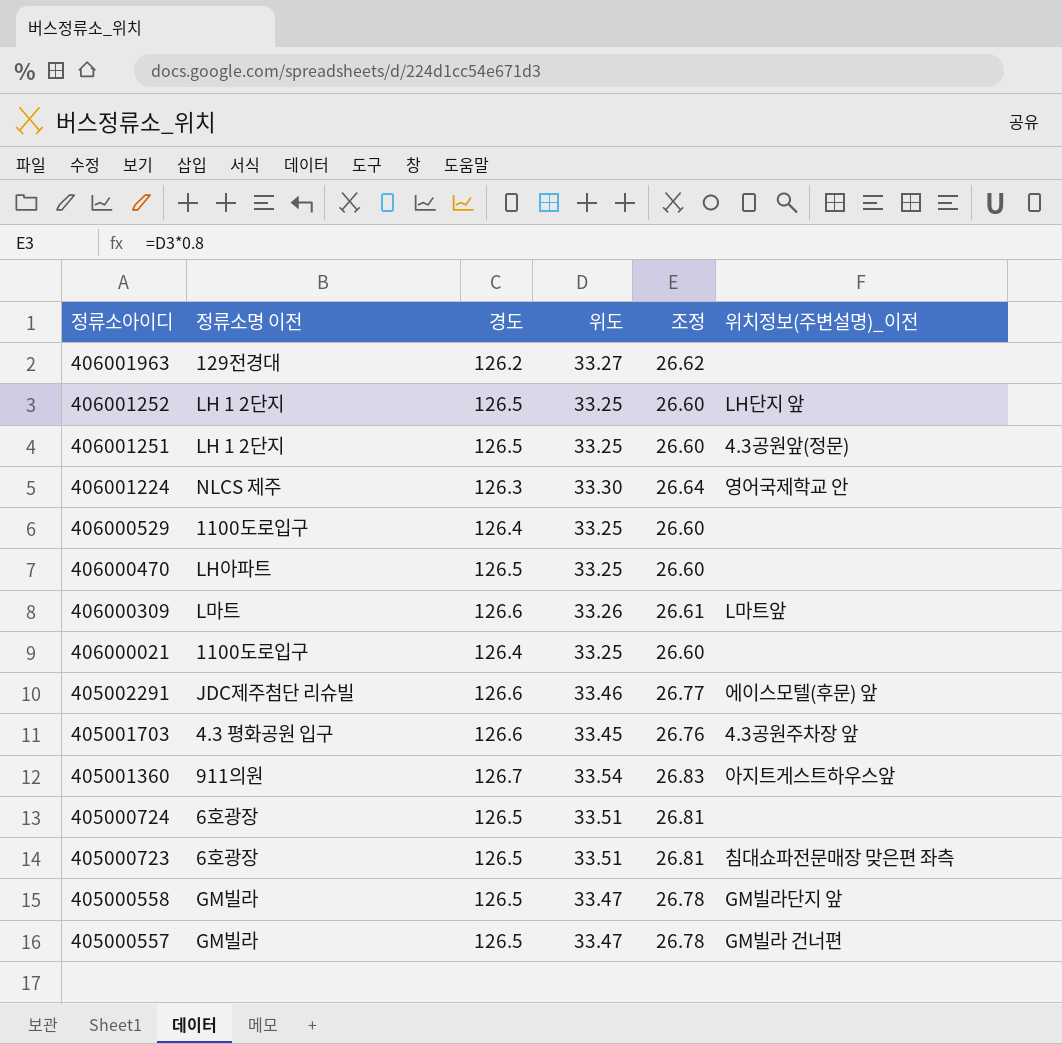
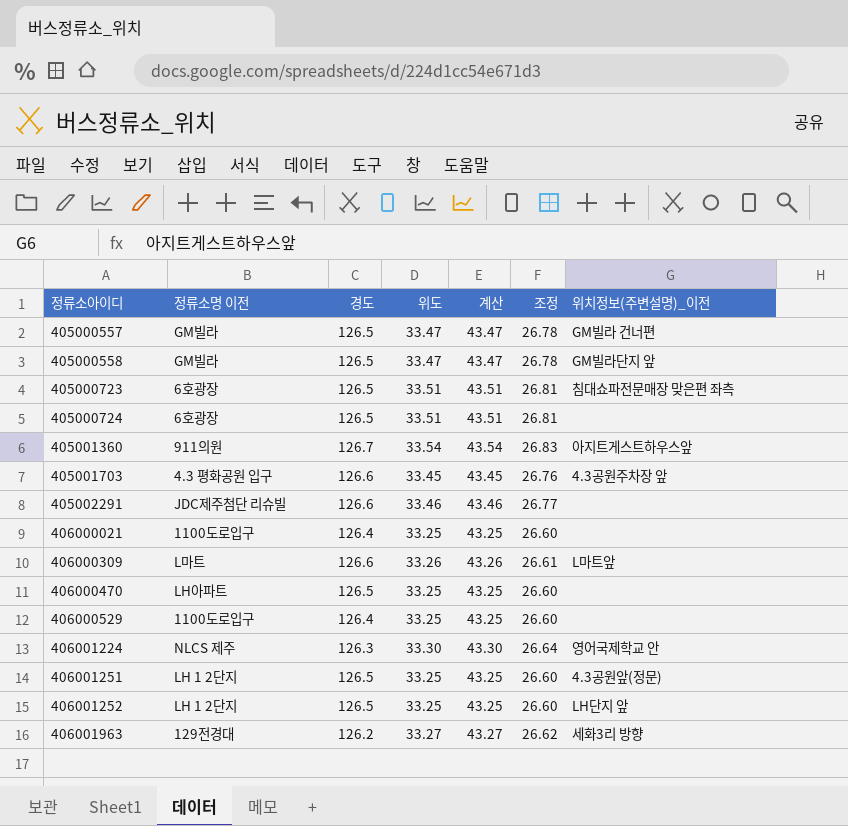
row order: 정류소아이디 descending -> 정류소아이디 ascending
column 계산 | formula: none -> [위도] + 10
405002291 | 위치정보(주변설명)_이전: 에이스모텔(후문) 앞 -> none
406001963 | 위치정보(주변설명)_이전: none -> 세화3리 방향

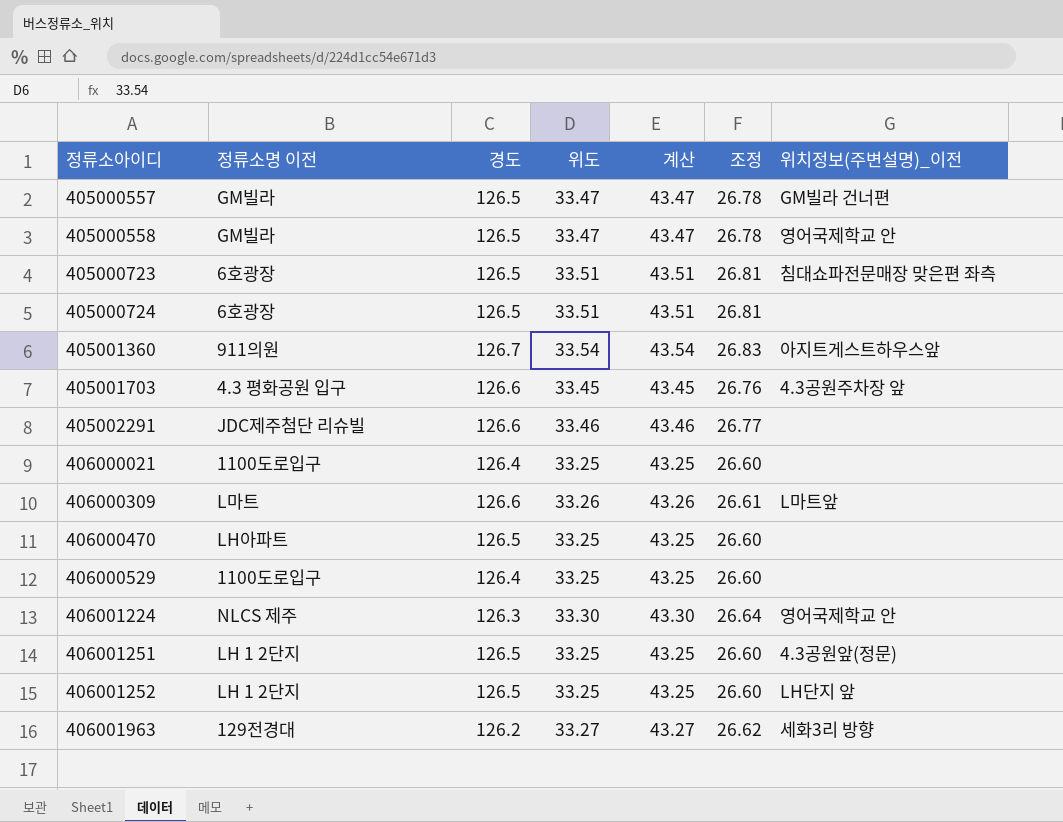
405000558 | 위치정보(주변설명)_이전: GM빌라단지 앞 -> 영어국제학교 안

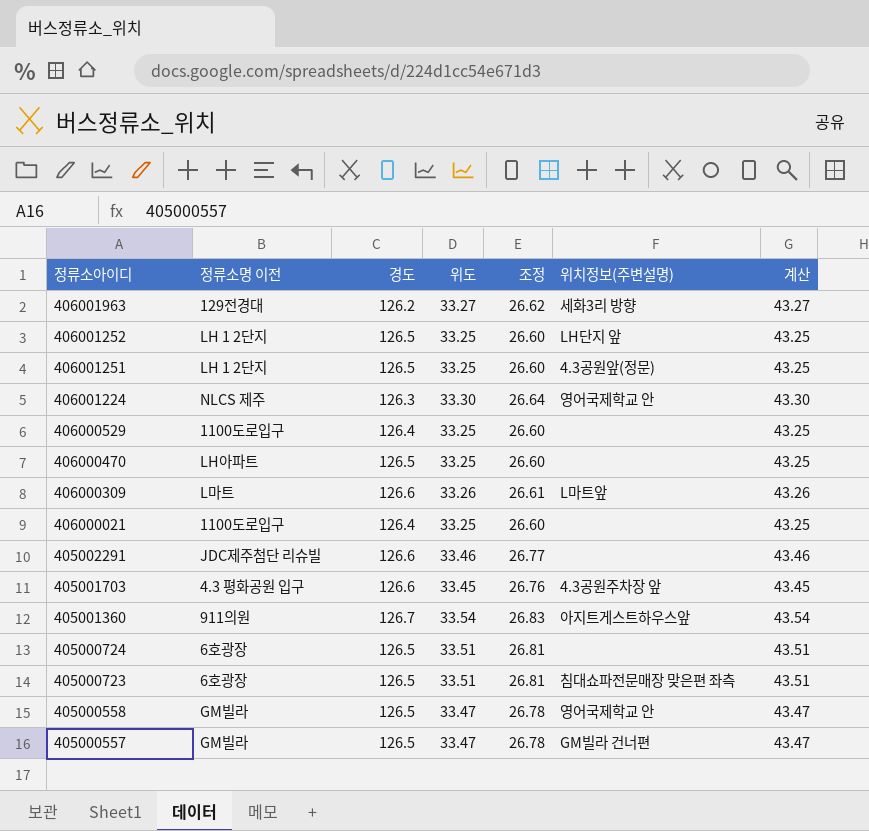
row order: 정류소아이디 ascending -> 정류소아이디 descending
column name: 위치정보(주변설명)_이전 -> 위치정보(주변설명)
column 계산 | position: 5 -> 7

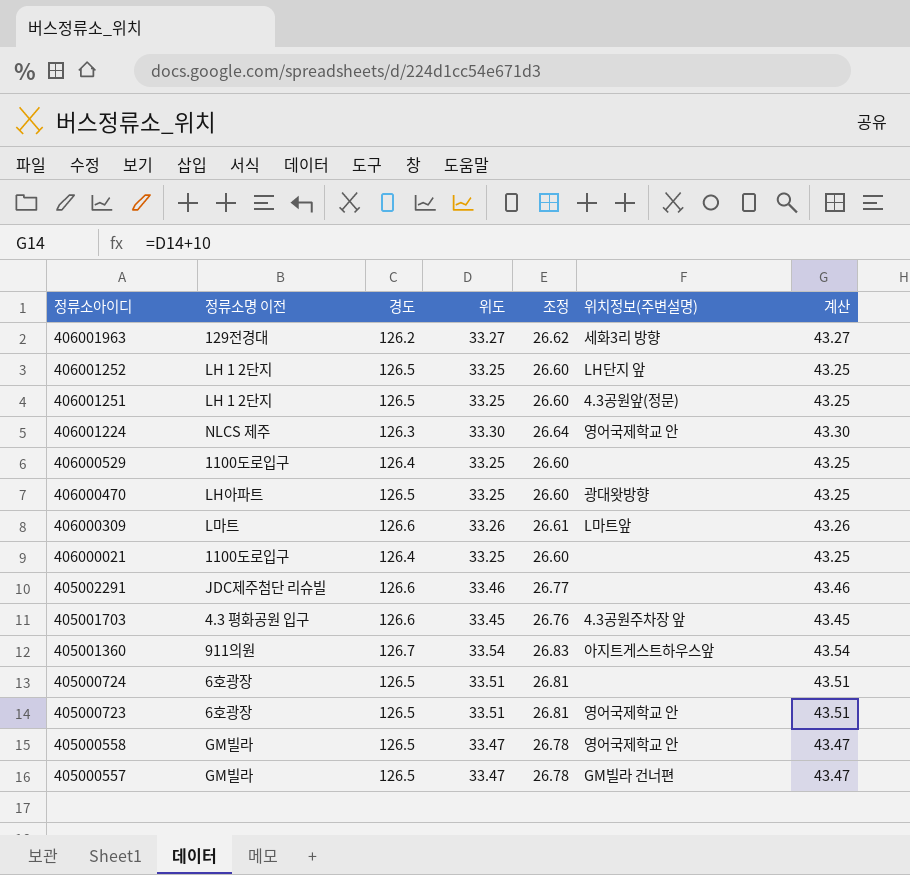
406000470 | 위치정보(주변설명): none -> 광대왓방향
405000723 | 위치정보(주변설명): 침대쇼파전문매장 맞은편 좌측 -> 영어국제학교 안

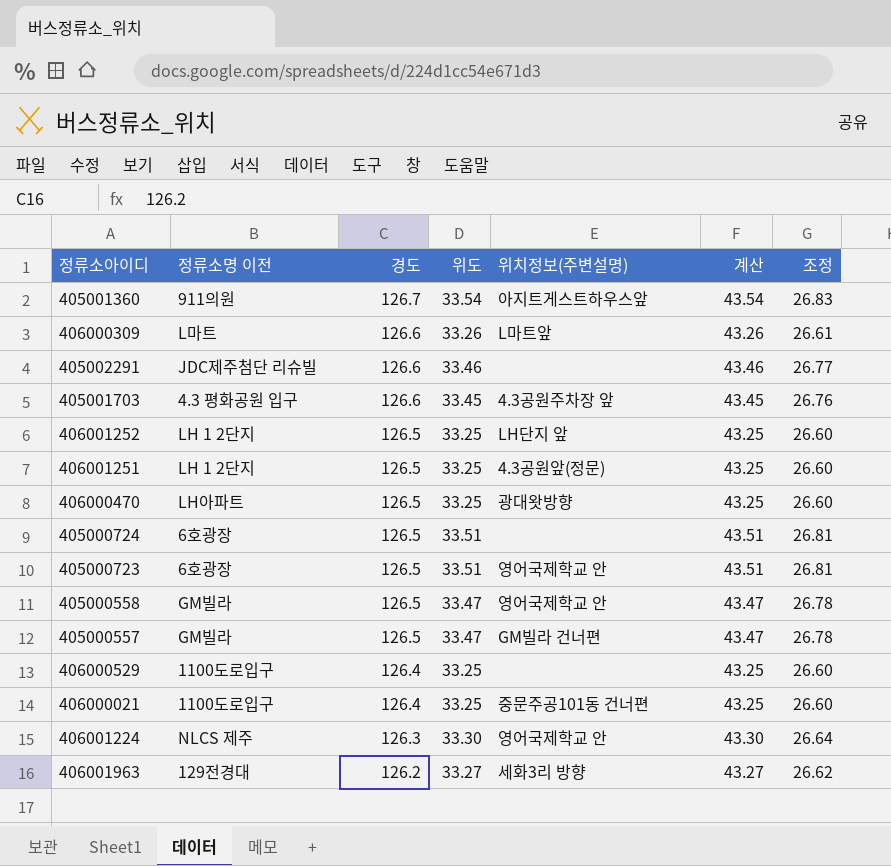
row order: 정류소아이디 descending -> 경도 descending
column 조정 | position: 5 -> 7
406000021 | 위치정보(주변설명): none -> 중문주공101동 건너편

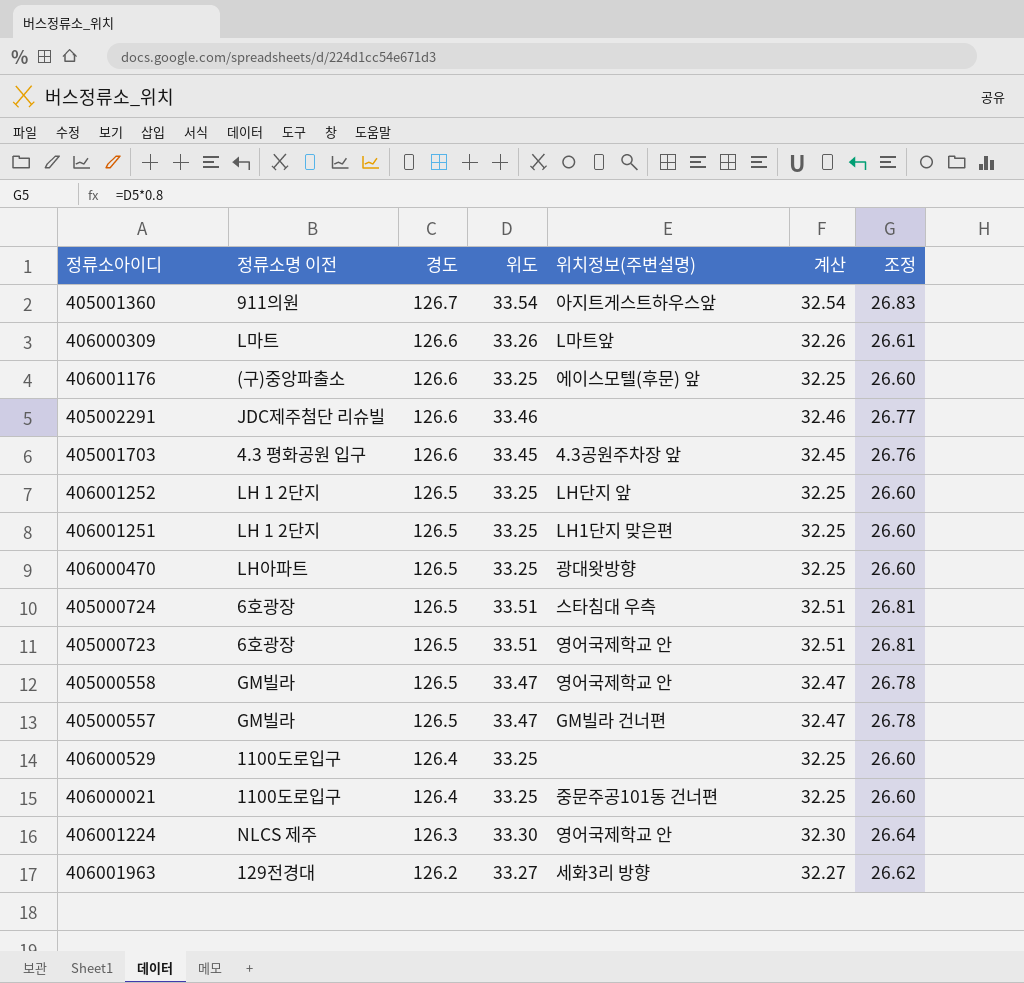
column 계산 | formula: [위도] + 10 -> [위도] - 1
row 406001176: none -> (구)중앙파출소 | 126.6 | 33.25 | 에이스모텔(후문) 앞 | 32.25 | 26.60
406001251 | 위치정보(주변설명): 4.3공원앞(정문) -> LH1단지 맞은편
405000724 | 위치정보(주변설명): none -> 스타침대 우측

